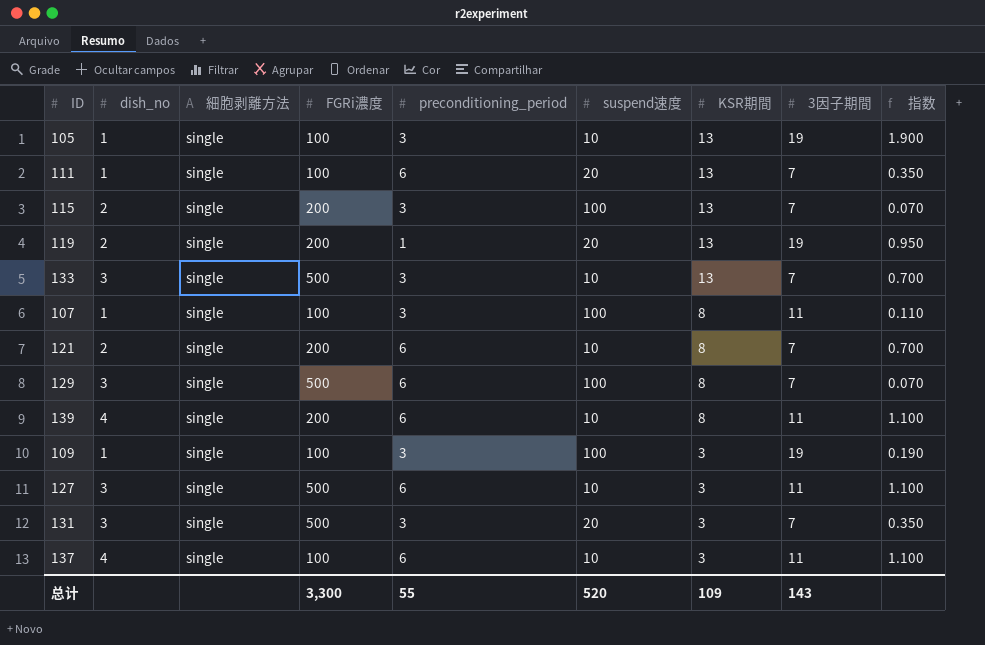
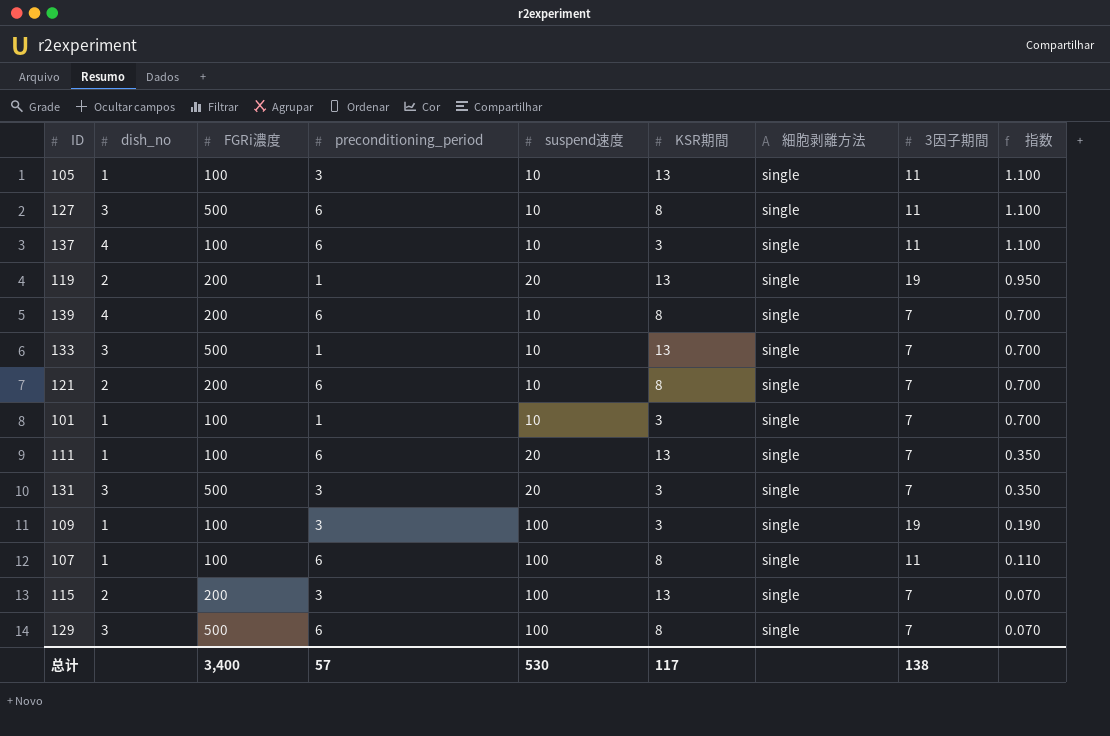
row order: KSR期間 descending -> 指数 descending
column 細胞剥離方法 | position: 3 -> 7
105 | 3因子期間: 19 -> 11
105 | 指数: 1.900 -> 1.100
127 | KSR期間: 3 -> 8
139 | 3因子期間: 11 -> 7
139 | 指数: 1.100 -> 0.700
133 | preconditioning_period: 3 -> 1
row 101: none -> 1 | 100 | 1 | 10 | 3 | single | 7 | 0.700
107 | preconditioning_period: 3 -> 6
总计 | FGRi濃度: 3,300 -> 3,400
总计 | preconditioning_period: 55 -> 57
总计 | suspend速度: 520 -> 530
总计 | KSR期間: 109 -> 117
总计 | 3因子期間: 143 -> 138

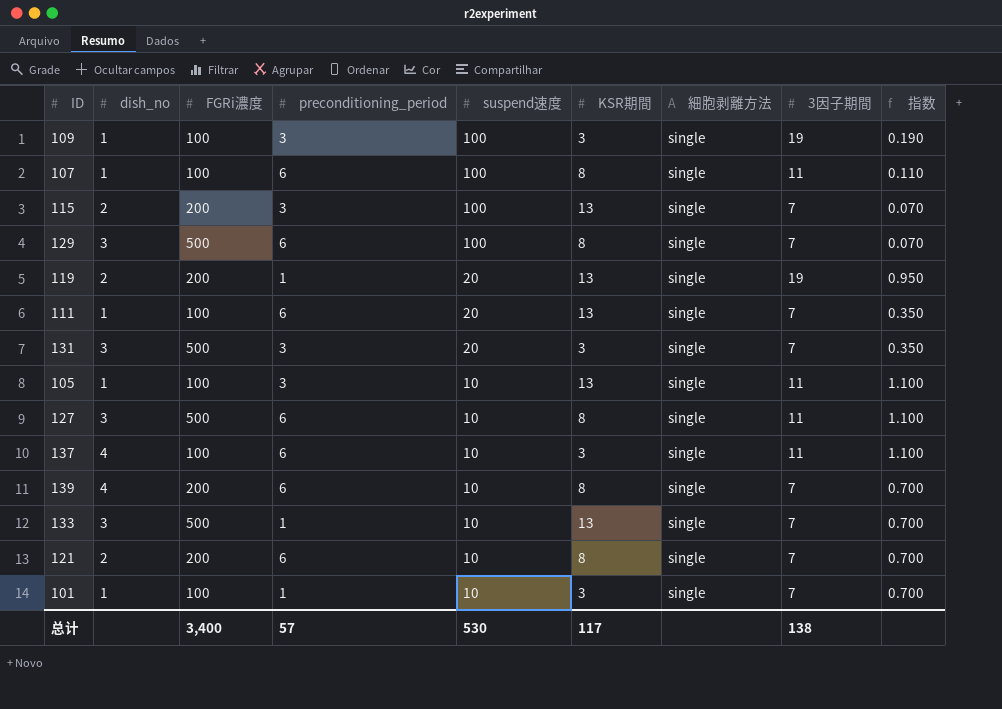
row order: 指数 descending -> suspend速度 descending

